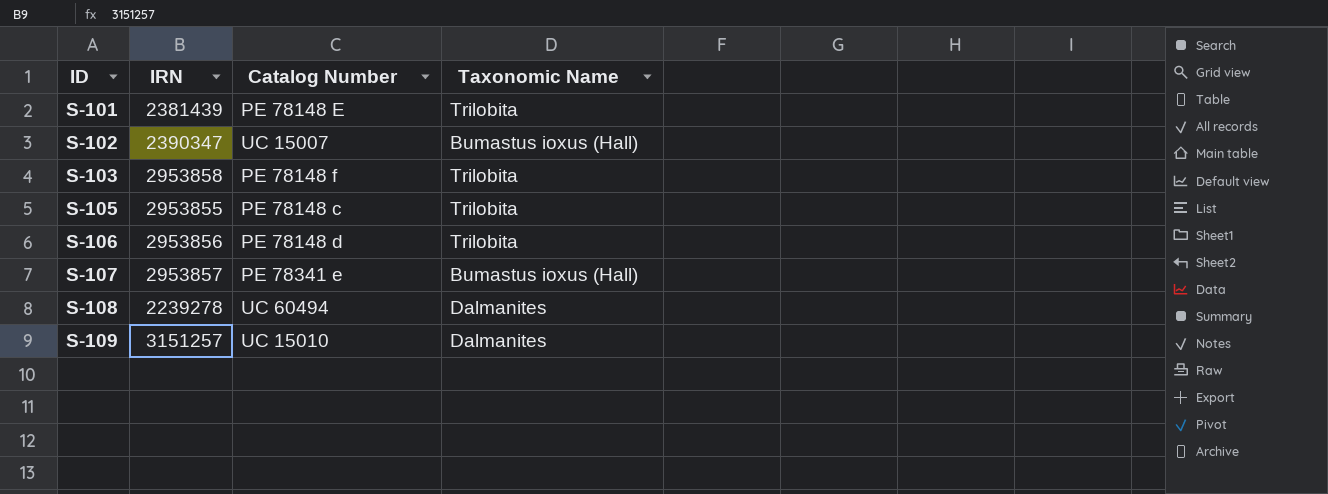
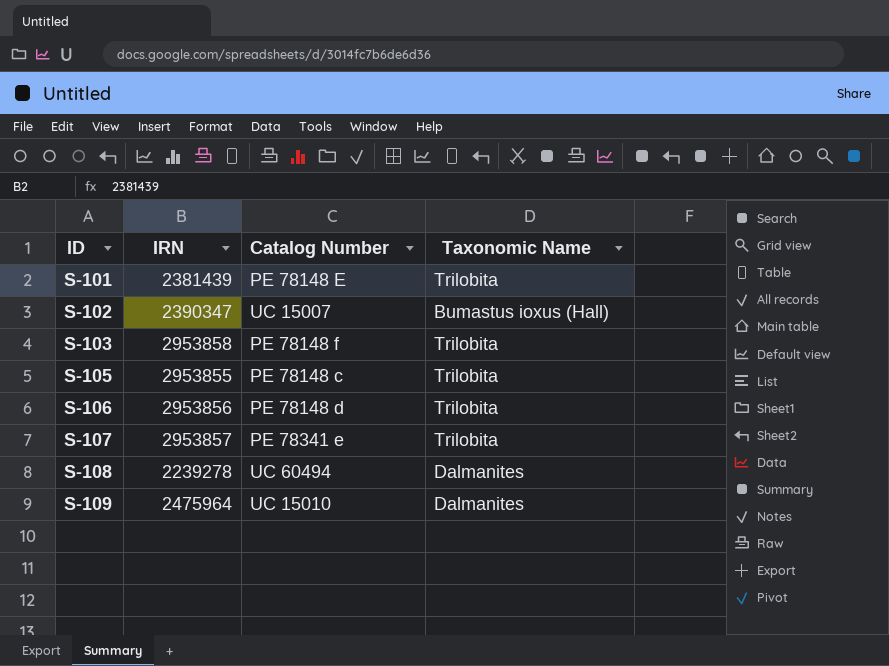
S-107 | Taxonomic Name: Bumastus ioxus (Hall) -> Trilobita
S-109 | IRN: 3151257 -> 2475964

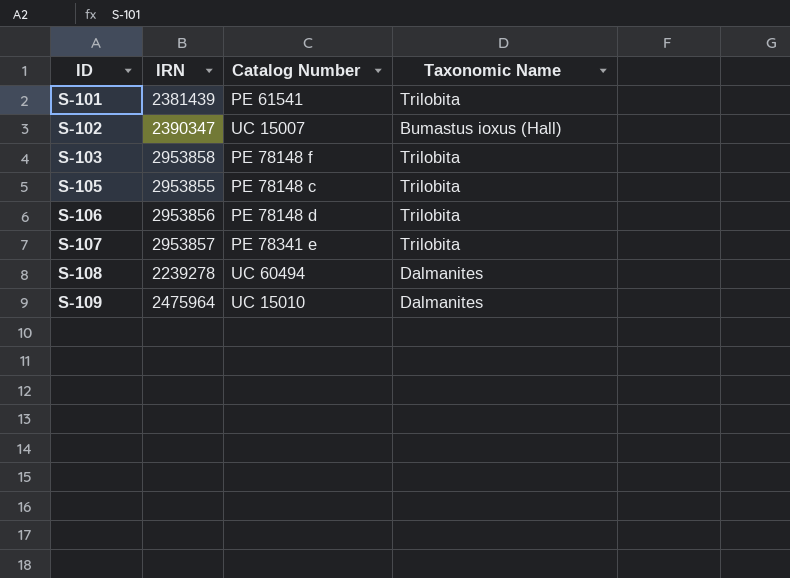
S-101 | Catalog Number: PE 78148 E -> PE 61541

